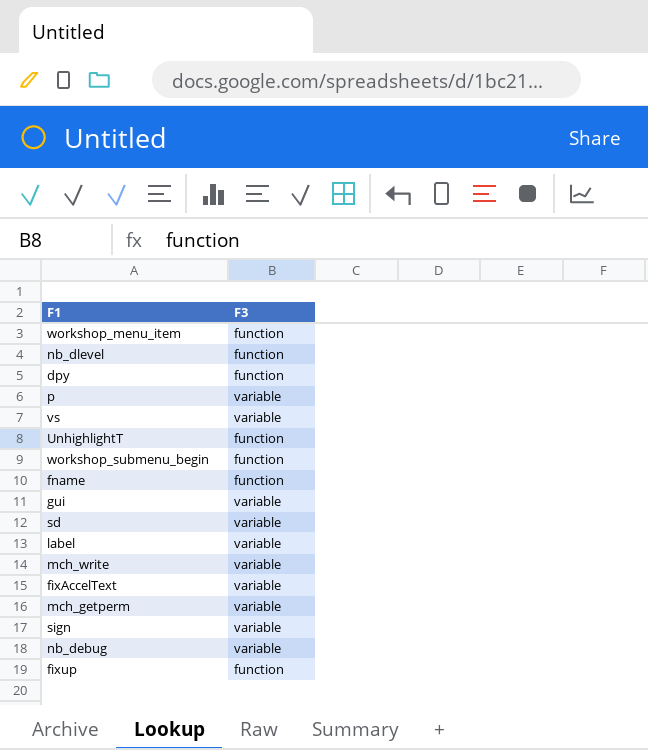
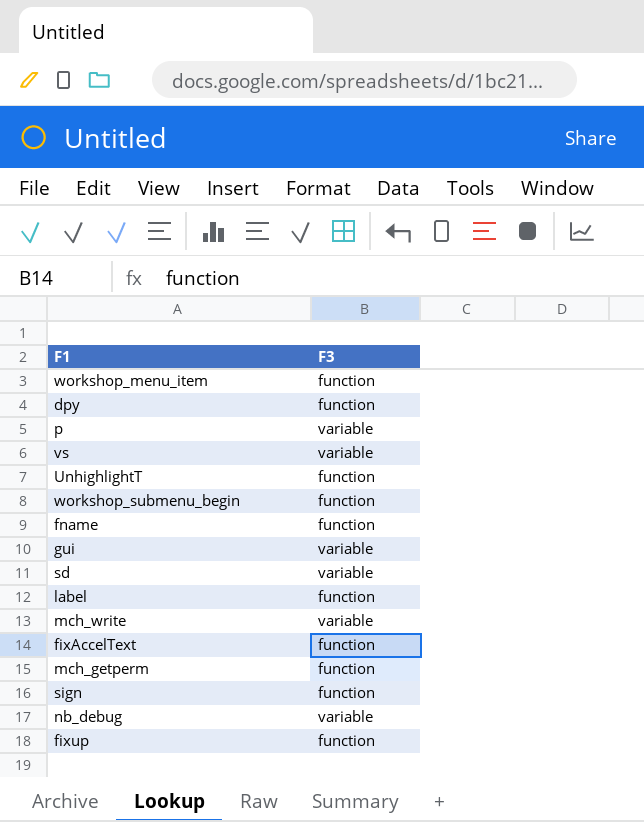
row nb_dlevel: function -> none
label | F3: variable -> function
fixAccelText | F3: variable -> function
mch_getperm | F3: variable -> function
sign | F3: variable -> function

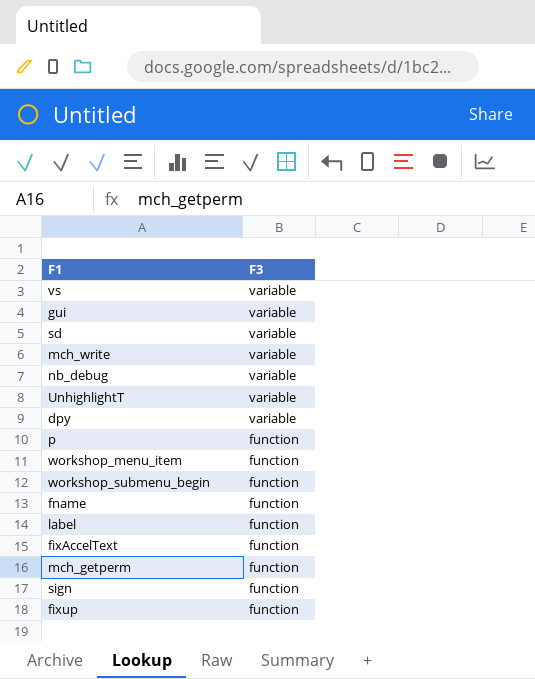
row order: none -> F3 descending
UnhighlightT | F3: function -> variable
dpy | F3: function -> variable
p | F3: variable -> function

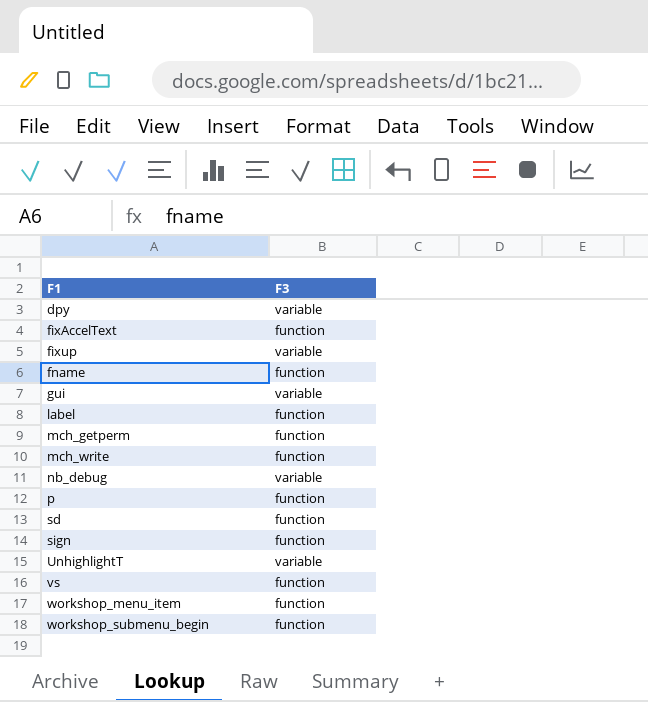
row order: F3 descending -> F1 ascending
fixup | F3: function -> variable
mch_write | F3: variable -> function
sd | F3: variable -> function
vs | F3: variable -> function

